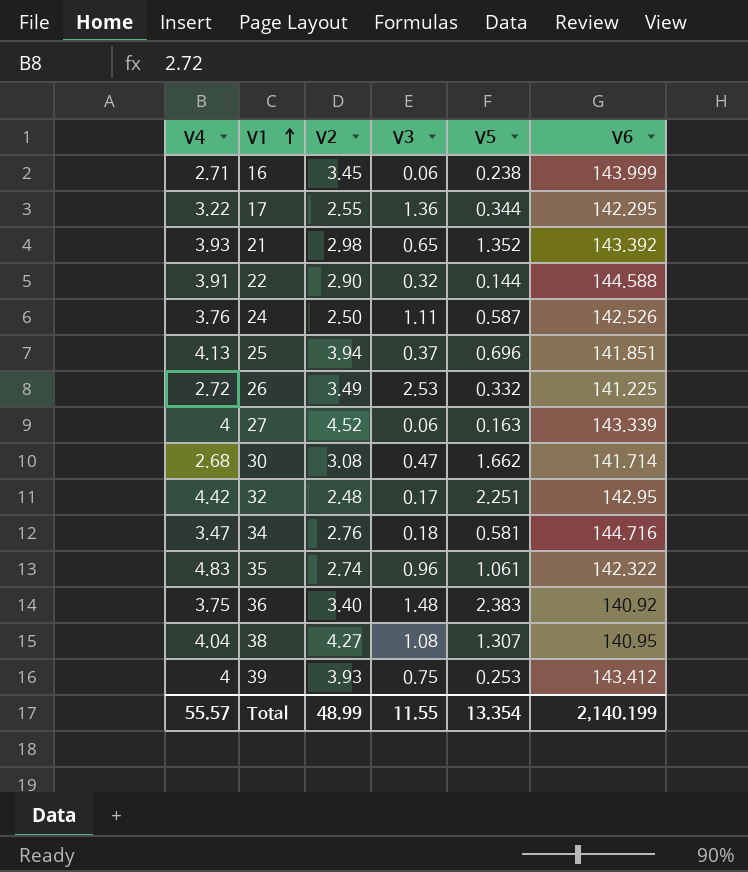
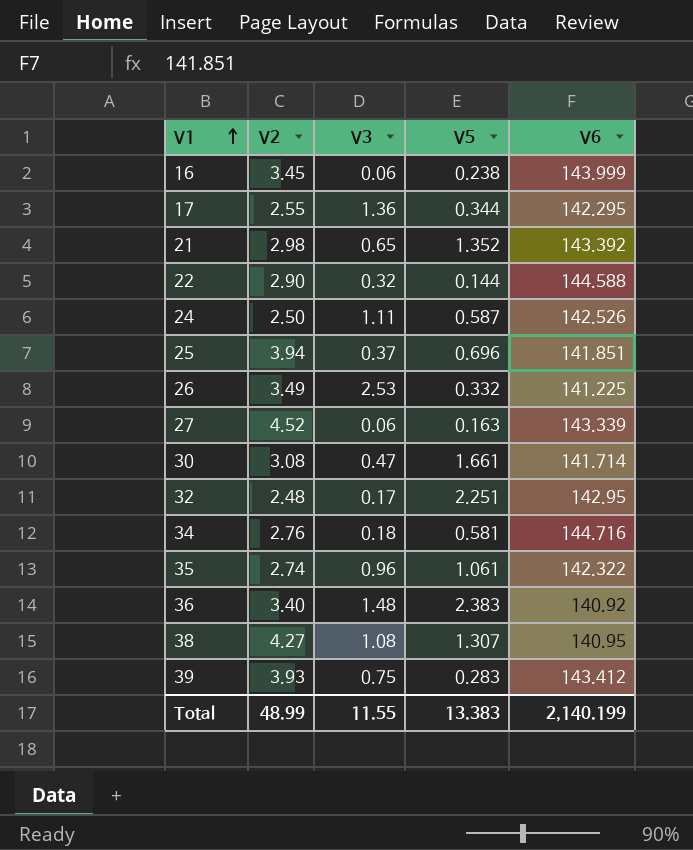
column V4 | position: 1 -> none
30 | V5: 1.662 -> 1.661
39 | V5: 0.253 -> 0.283
Total | V5: 13.354 -> 13.383

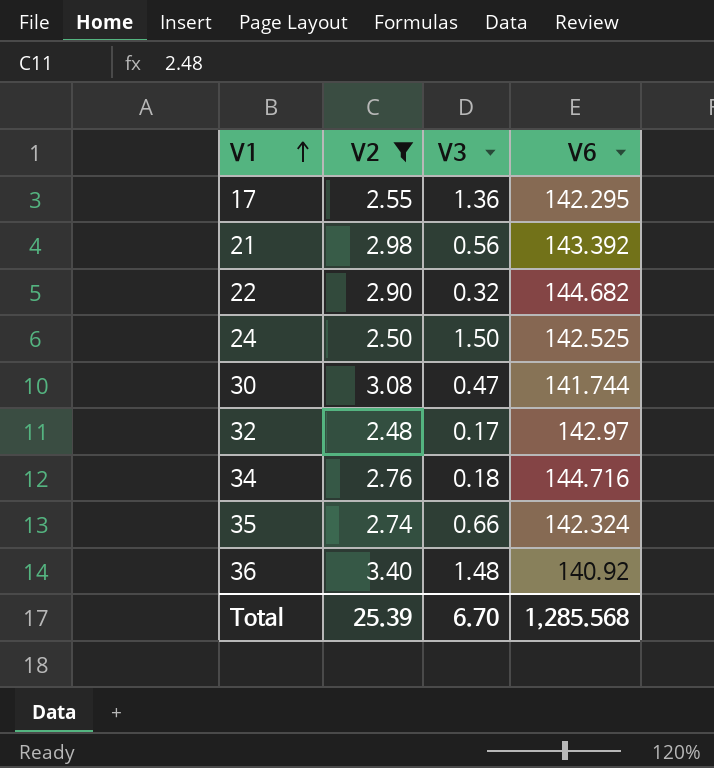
filter: none -> V2 <= 3.40
column V5 | position: 4 -> none
21 | V3: 0.65 -> 0.56
22 | V6: 144.588 -> 144.682
24 | V3: 1.11 -> 1.50
24 | V6: 142.526 -> 142.525
30 | V6: 141.714 -> 141.744
32 | V6: 142.95 -> 142.97
35 | V3: 0.96 -> 0.66
35 | V6: 142.322 -> 142.324
Total | V2: 48.99 -> 25.39
Total | V3: 11.55 -> 6.70
Total | V6: 2,140.199 -> 1,285.568

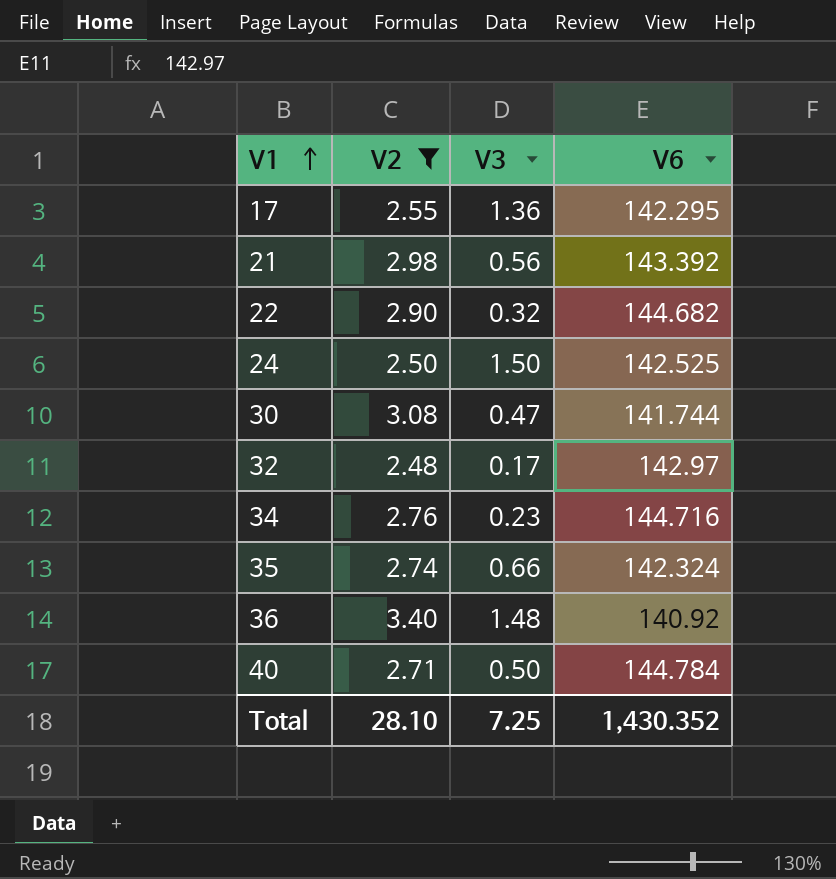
34 | V3: 0.18 -> 0.23
row 40: none -> 2.71 | 0.50 | 144.784
Total | V2: 25.39 -> 28.10
Total | V3: 6.70 -> 7.25
Total | V6: 1,285.568 -> 1,430.352

